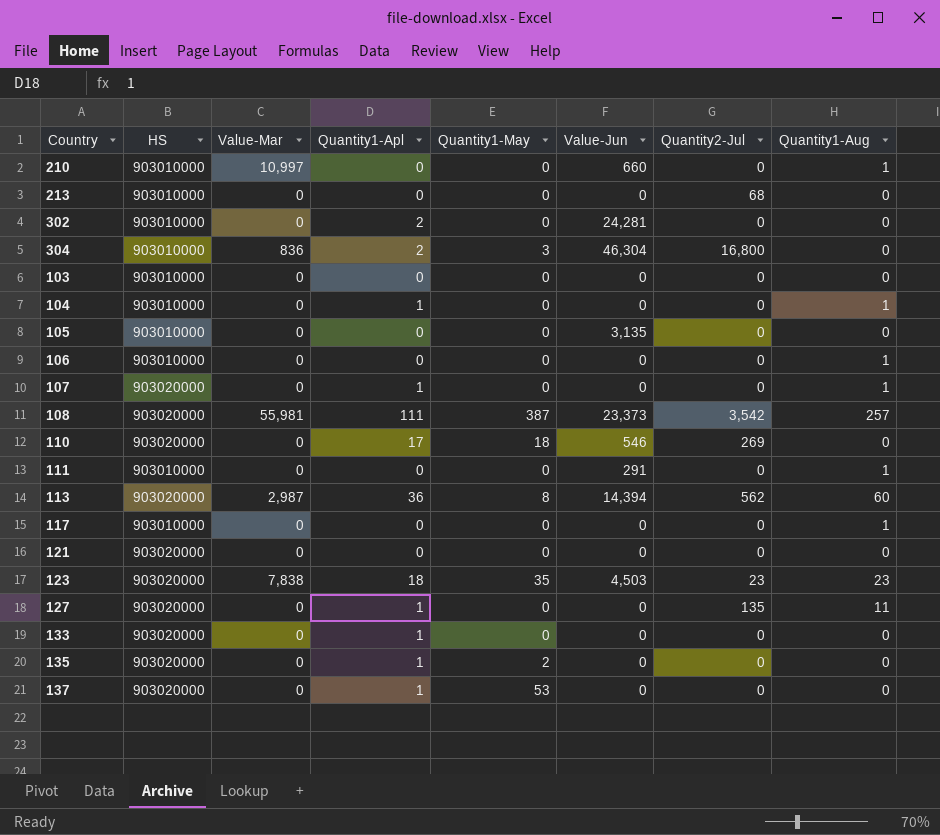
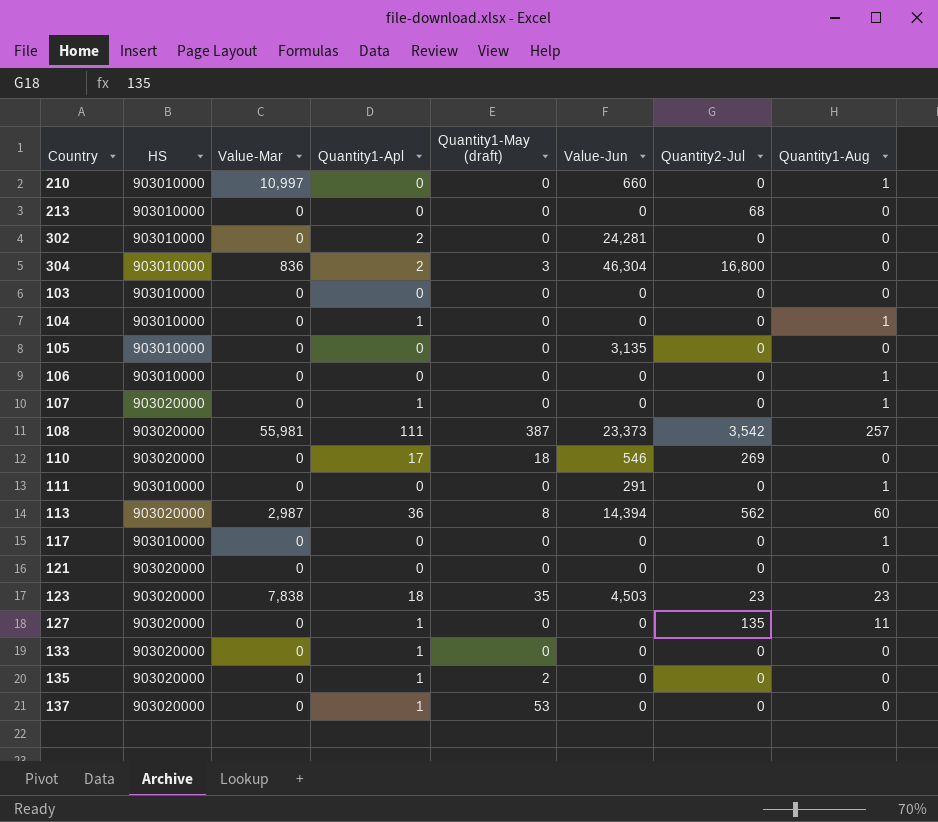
column name: Quantity1-May -> Quantity1-May (draft)

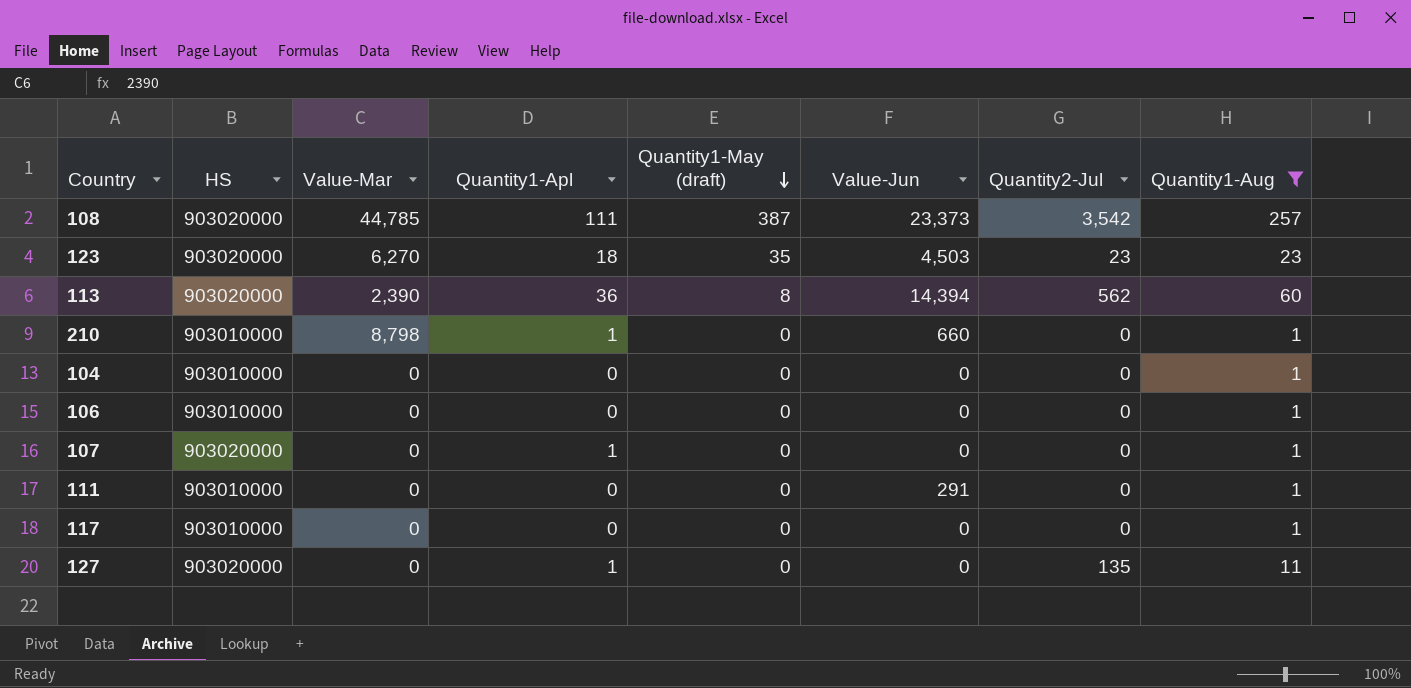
filter: none -> Quantity1-Aug != 0
row order: none -> Quantity1-May (draft) descending
108 | Value-Mar: 55,981 -> 44,785
123 | Value-Mar: 7,838 -> 6,270
113 | Value-Mar: 2,987 -> 2,390
210 | Value-Mar: 10,997 -> 8,798
210 | Quantity1-Apl: 0 -> 1
104 | Quantity1-Apl: 1 -> 0

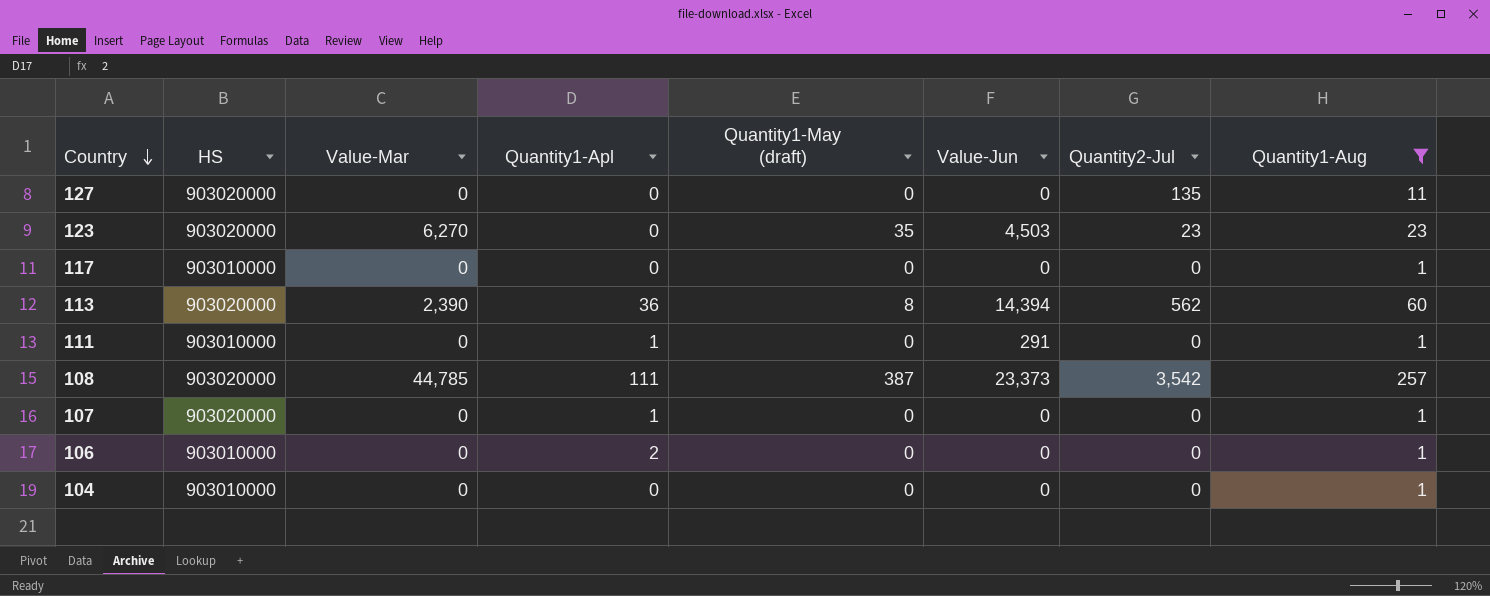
row order: Quantity1-May (draft) descending -> Country descending
row 210: 903010000 | 8,798 | 1 | 0 | 660 | 0 | 1 -> none
127 | Quantity1-Apl: 1 -> 0
123 | Quantity1-Apl: 18 -> 0
111 | Quantity1-Apl: 0 -> 1
106 | Quantity1-Apl: 0 -> 2

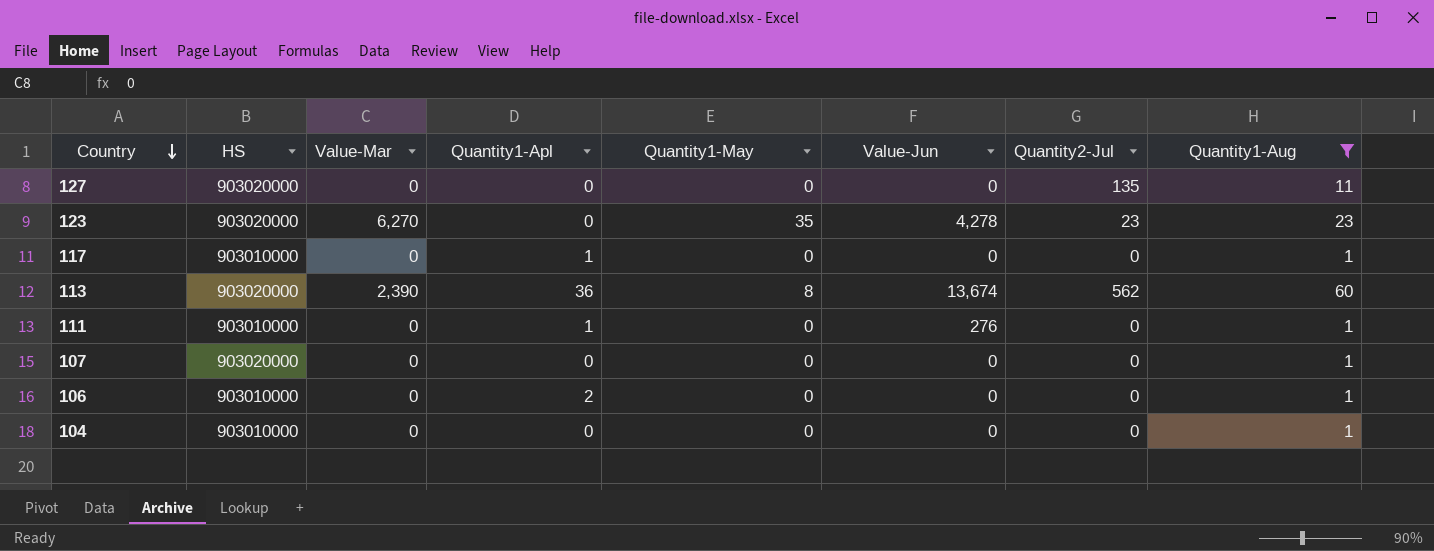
column name: Quantity1-May (draft) -> Quantity1-May
row 108: 903020000 | 44,785 | 111 | 387 | 23,373 | 3,542 | 257 -> none
123 | Value-Jun: 4,503 -> 4,278
117 | Quantity1-Apl: 0 -> 1
113 | Value-Jun: 14,394 -> 13,674
111 | Value-Jun: 291 -> 276
107 | Quantity1-Apl: 1 -> 0

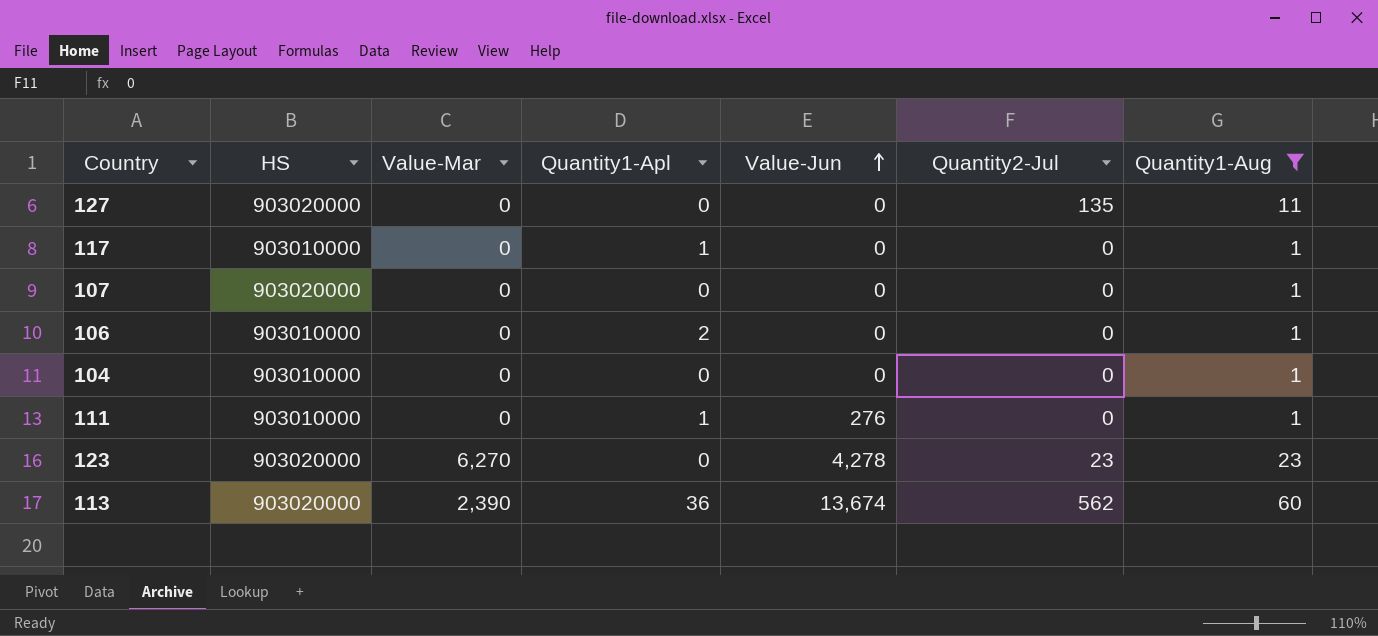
row order: Country descending -> Value-Jun ascending
column Quantity1-May | position: 5 -> none

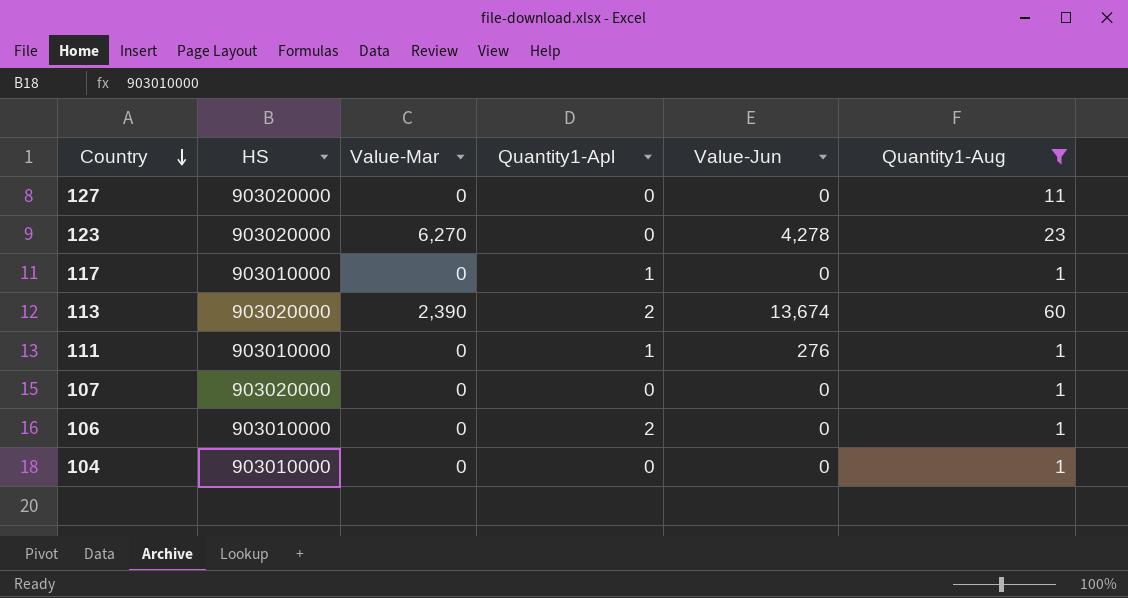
row order: Value-Jun ascending -> Country descending
column Quantity2-Jul | position: 6 -> none
113 | Quantity1-Apl: 36 -> 2

